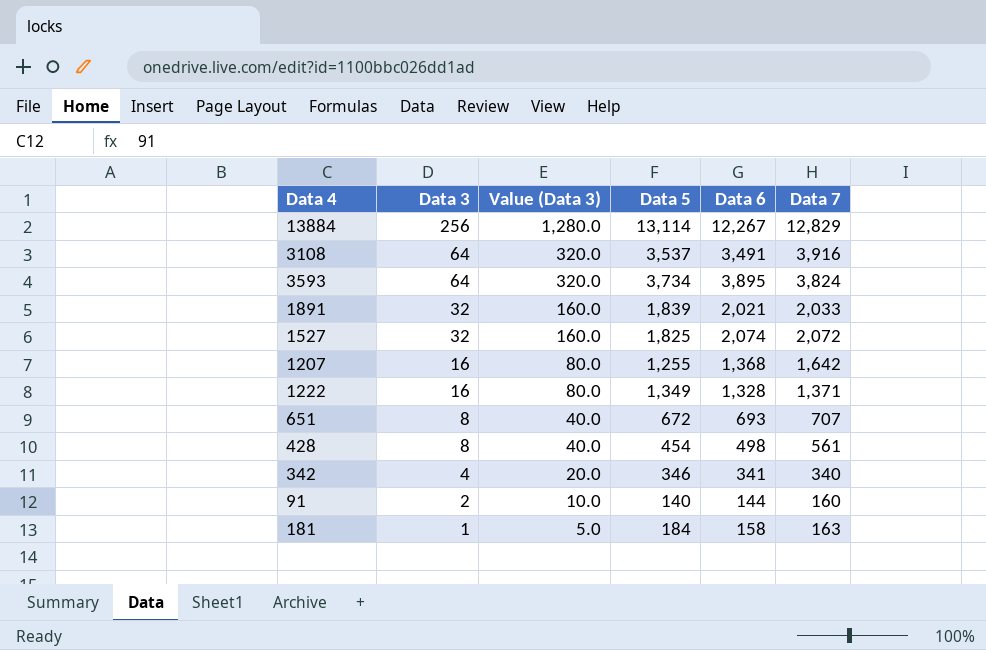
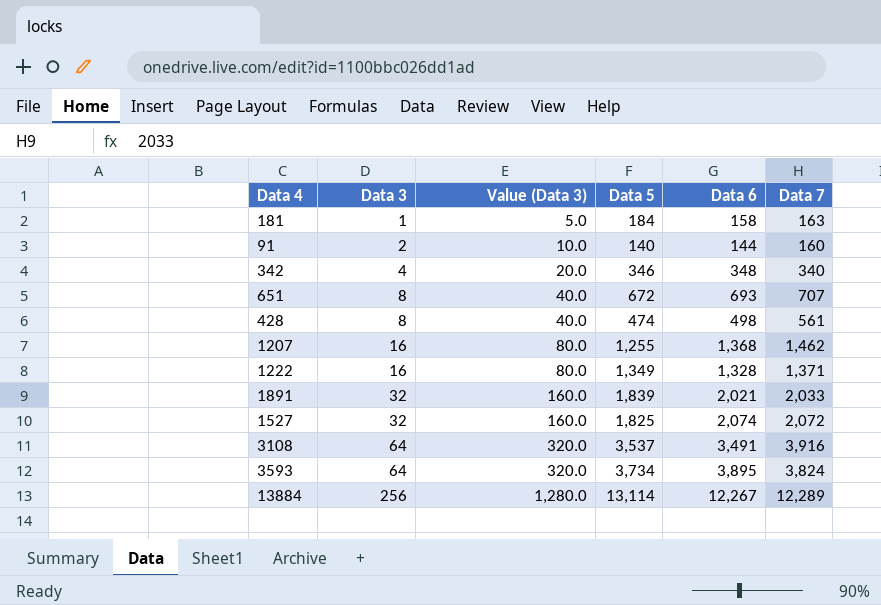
row order: Data 3 descending -> Data 3 ascending
342 | Data 6: 341 -> 348
428 | Data 5: 454 -> 474
1207 | Data 7: 1,642 -> 1,462
13884 | Data 7: 12,829 -> 12,289

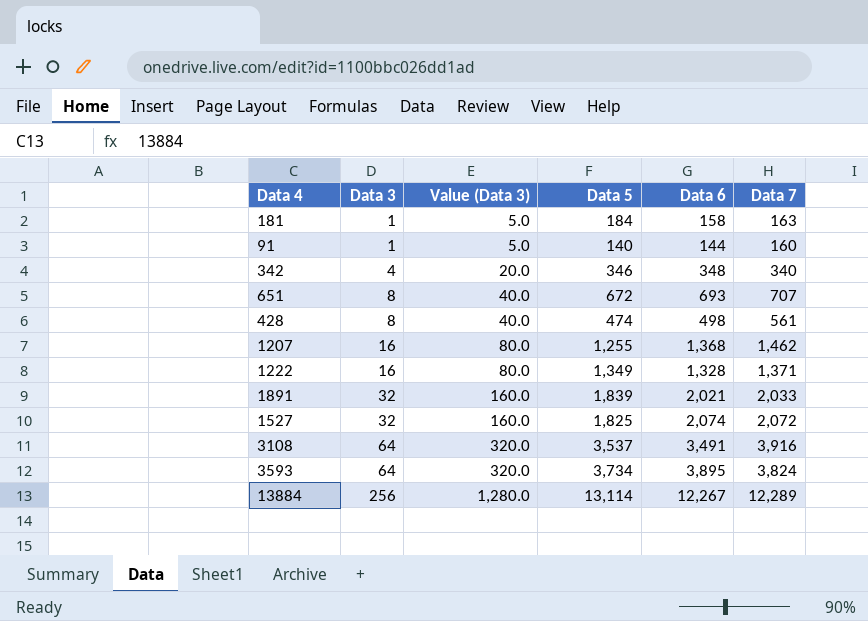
91 | Data 3: 2 -> 1
91 | Value (Data 3): 10.0 -> 5.0

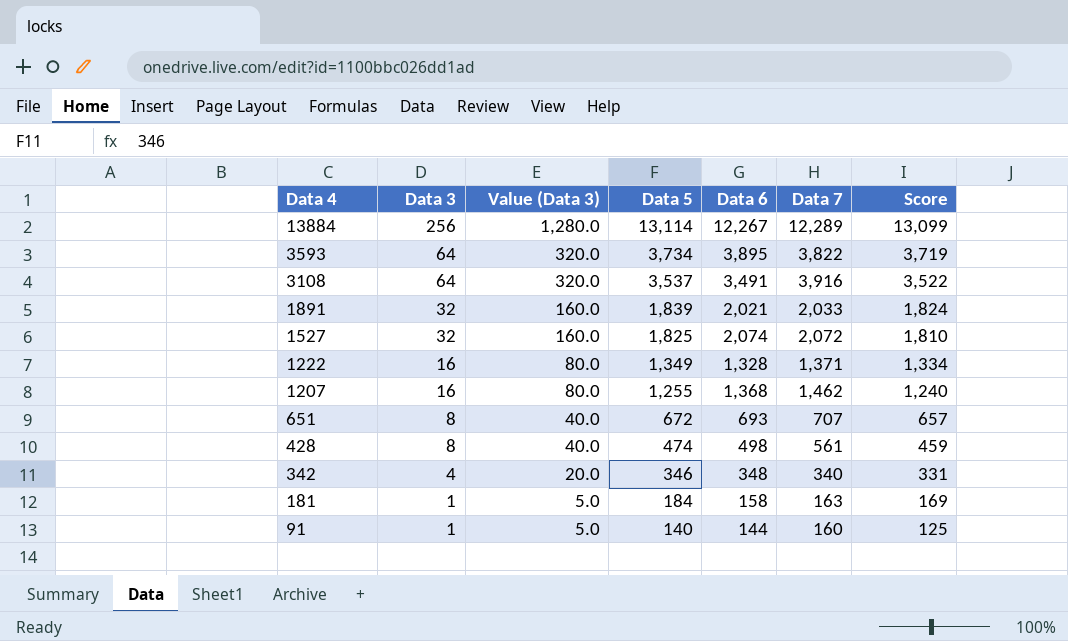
row order: Data 3 ascending -> Data 4 descending
column Score | formula: none -> [Data 5] - 15
3593 | Data 7: 3,824 -> 3,822

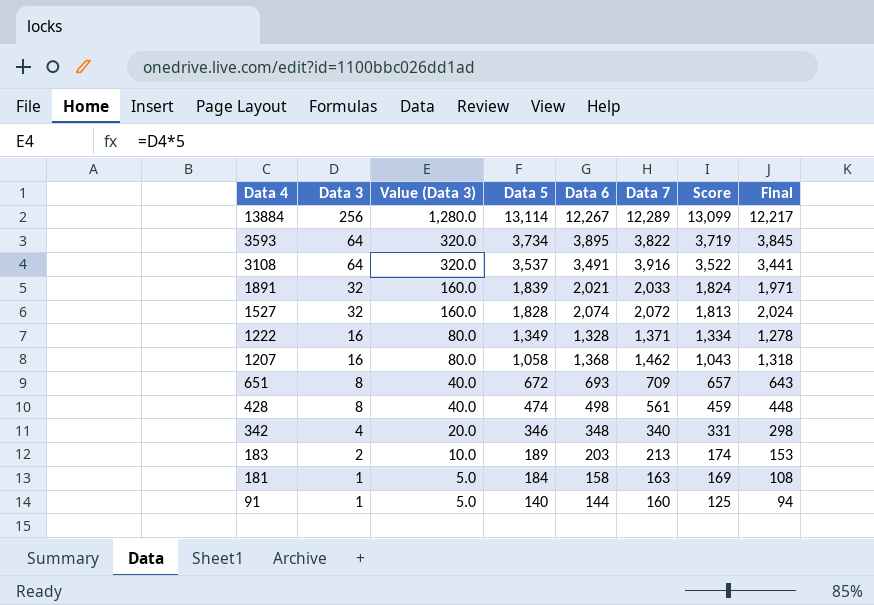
column Final | formula: none -> [Data 6] - 50
1527 | Data 5: 1,825 -> 1,828
1527 | Score: 1,810 -> 1,813
1207 | Data 5: 1,255 -> 1,058
1207 | Score: 1,240 -> 1,043
651 | Data 7: 707 -> 709
row 183: none -> 2 | 10.0 | 189 | 203 | 213 | 174 | 153

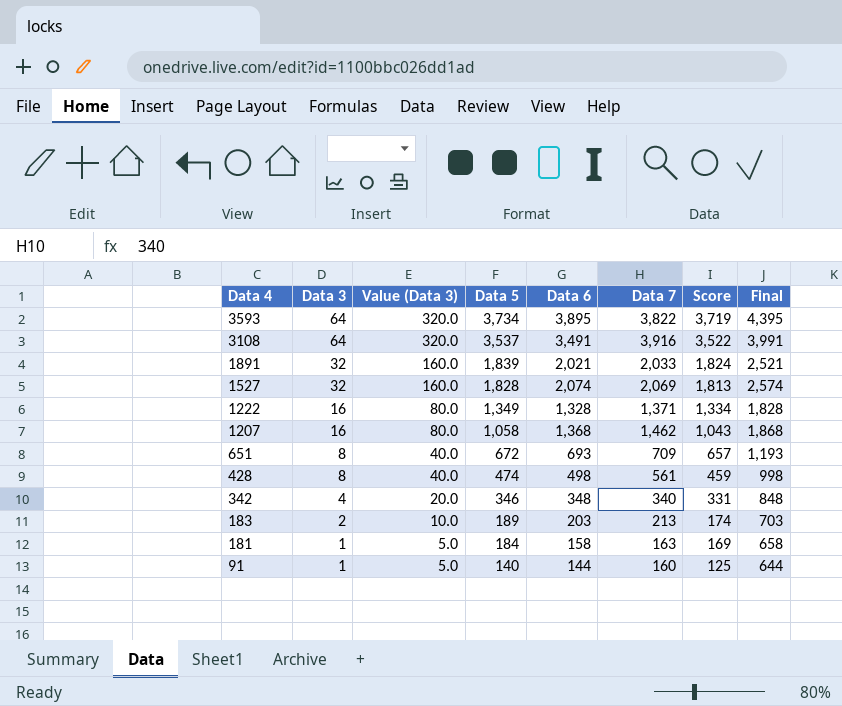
column Final | formula: [Data 6] - 50 -> [Data 6] + 500
row 13884: 256 | 1,280.0 | 13,114 | 12,267 | 12,289 | 13,099 | 12,217 -> none
1527 | Data 7: 2,072 -> 2,069

